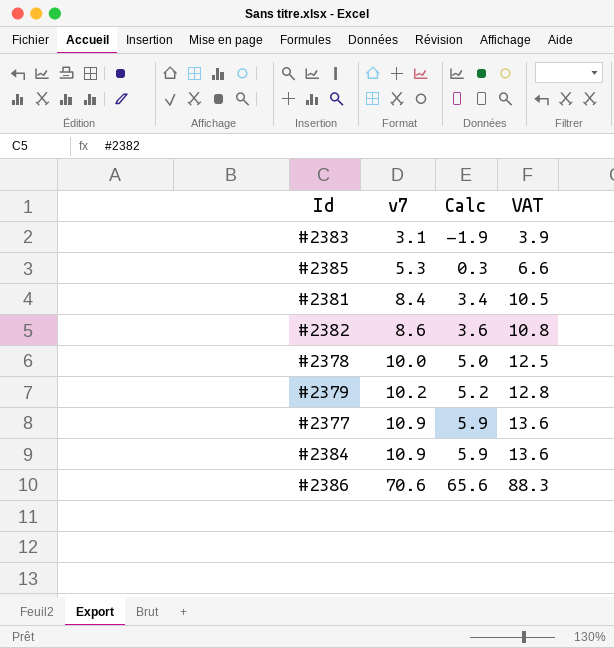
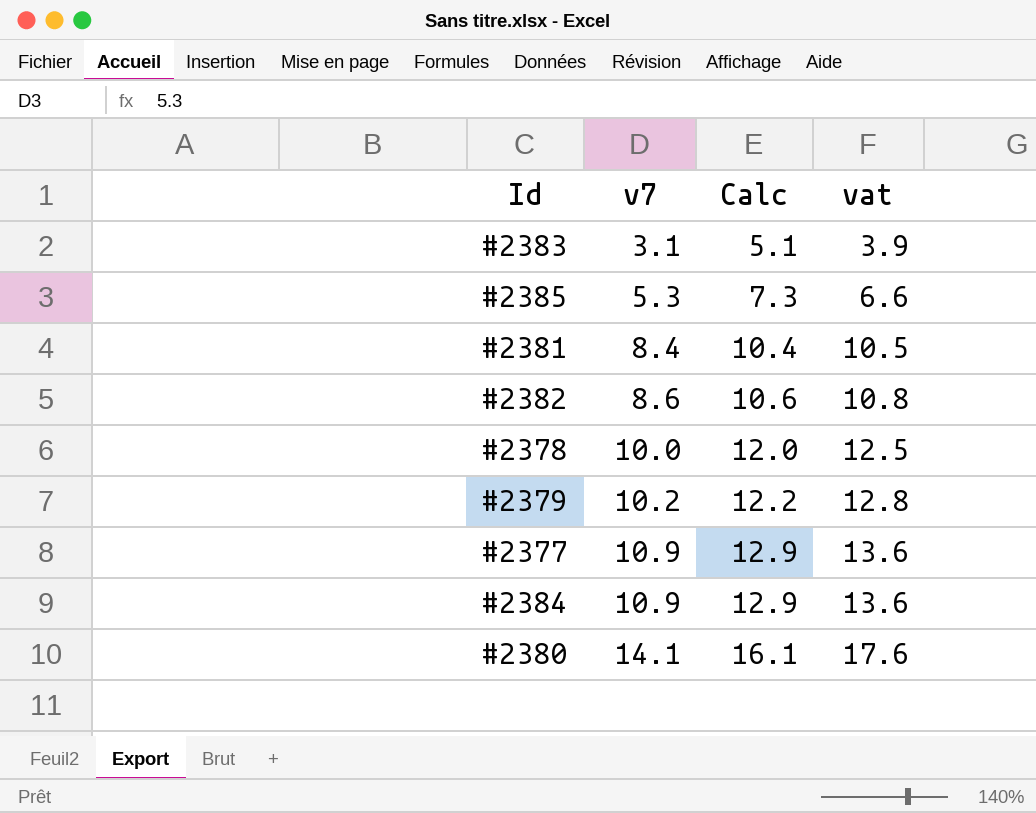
column Calc | formula: [v7] - 5 -> [v7] + 2
column name: VAT -> vat
row #2386: 70.6 | 65.6 | 88.3 -> none
row #2380: none -> 14.1 | 16.1 | 17.6

